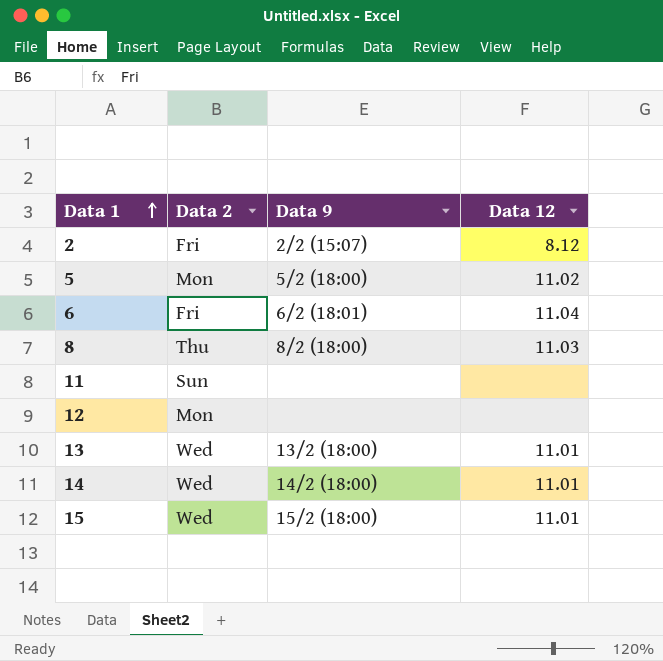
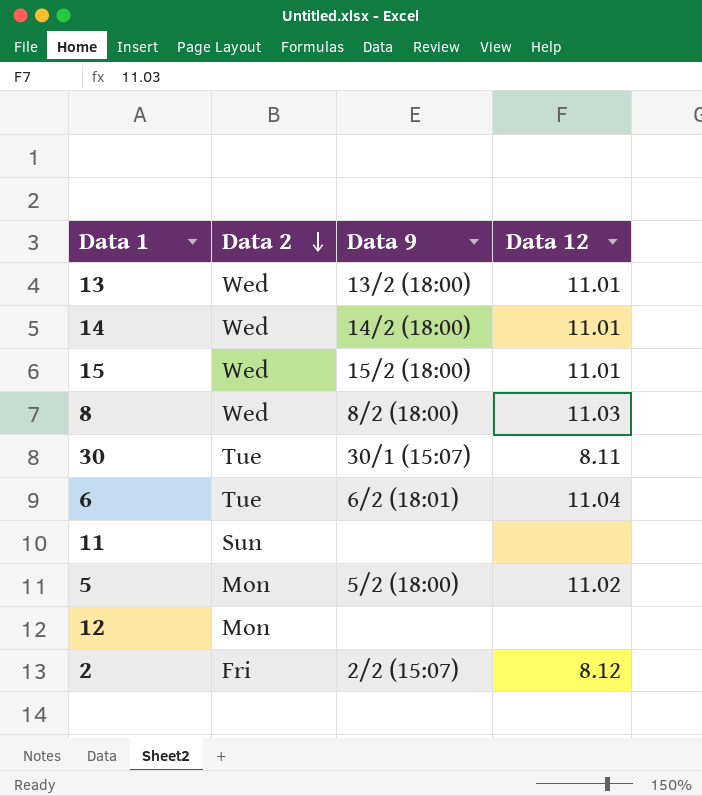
row order: Data 1 ascending -> Data 2 descending
8 | Data 2: Thu -> Wed
row 30: none -> Tue | 30/1 (15:07) | 8.11
6 | Data 2: Fri -> Tue

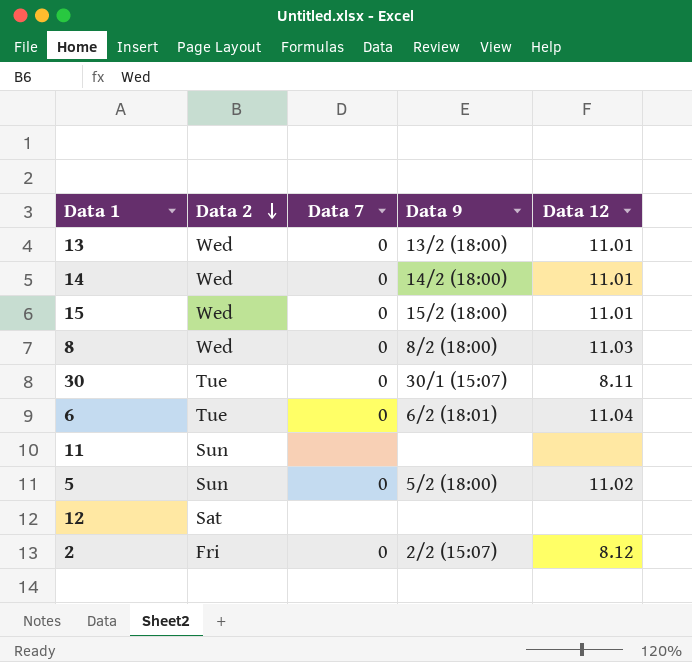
column Data 7 | position: none -> 3
5 | Data 2: Mon -> Sun
12 | Data 2: Mon -> Sat

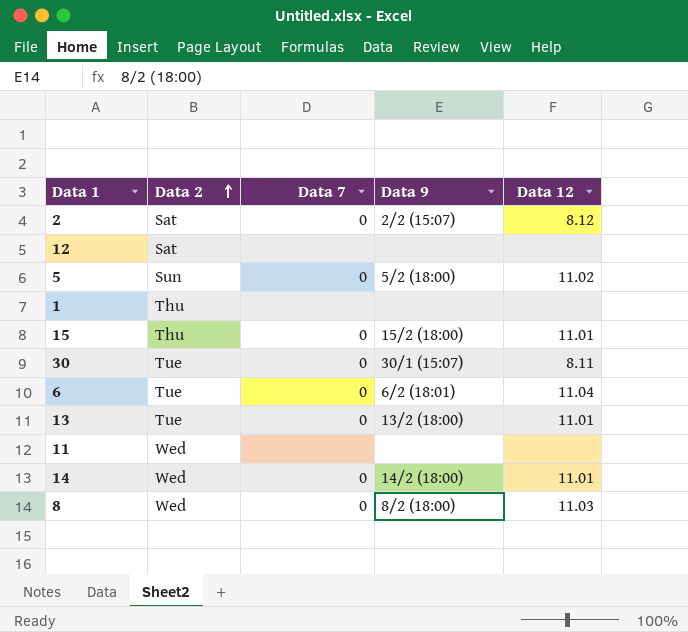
row order: Data 2 descending -> Data 2 ascending
2 | Data 2: Fri -> Sat
row 1: none -> Thu | none | none | none
15 | Data 2: Wed -> Thu
13 | Data 2: Wed -> Tue
11 | Data 2: Sun -> Wed

